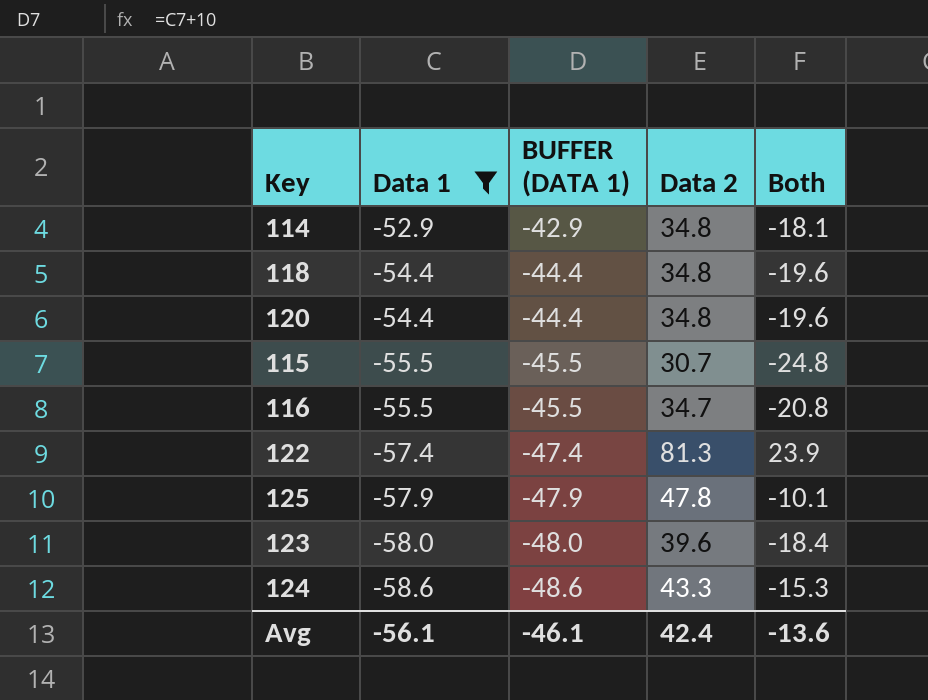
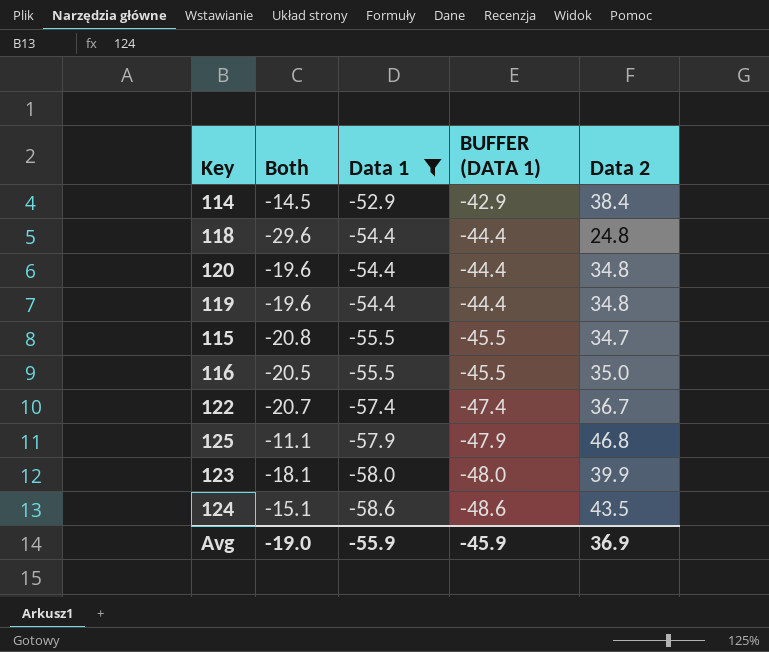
column Both | position: 5 -> 2
114 | Both: -18.1 -> -14.5
114 | Data 2: 34.8 -> 38.4
118 | Both: -19.6 -> -29.6
118 | Data 2: 34.8 -> 24.8
row 119: none -> -19.6 | -54.4 | -44.4 | 34.8
115 | Both: -24.8 -> -20.8
115 | Data 2: 30.7 -> 34.7
116 | Both: -20.8 -> -20.5
116 | Data 2: 34.7 -> 35.0
122 | Both: 23.9 -> -20.7
122 | Data 2: 81.3 -> 36.7
125 | Both: -10.1 -> -11.1
125 | Data 2: 47.8 -> 46.8
123 | Both: -18.4 -> -18.1
123 | Data 2: 39.6 -> 39.9
124 | Both: -15.3 -> -15.1
124 | Data 2: 43.3 -> 43.5
Avg | Both: -13.6 -> -19.0
Avg | Data 1: -56.1 -> -55.9
Avg | BUFFER (DATA 1): -46.1 -> -45.9
Avg | Data 2: 42.4 -> 36.9

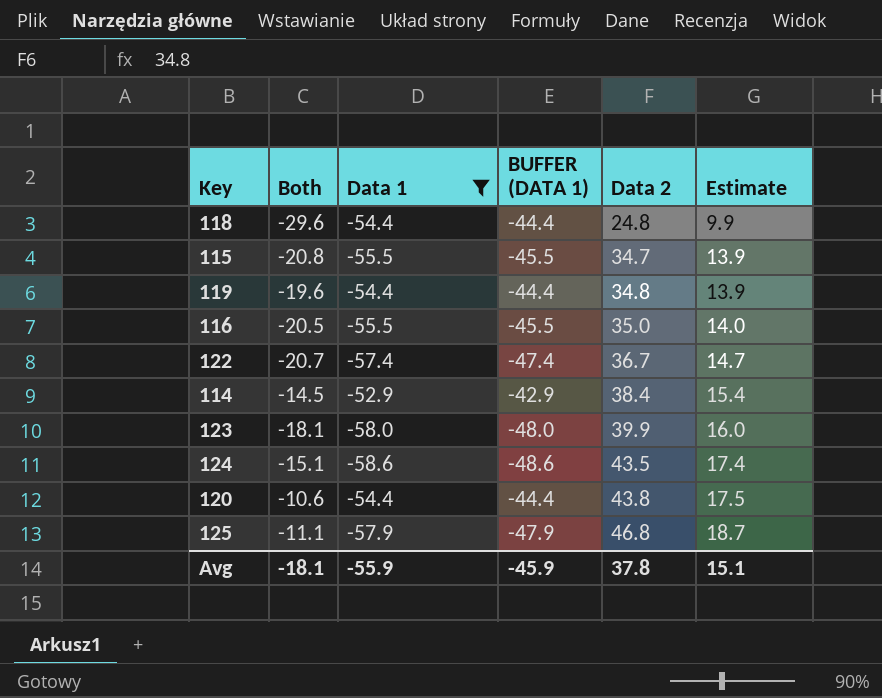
row order: Data 1 descending -> Data 2 ascending
column Estimate | formula: none -> [Data 2] * 0.4
120 | Both: -19.6 -> -10.6
120 | Data 2: 34.8 -> 43.8
Avg | Both: -19.0 -> -18.1
Avg | Data 2: 36.9 -> 37.8

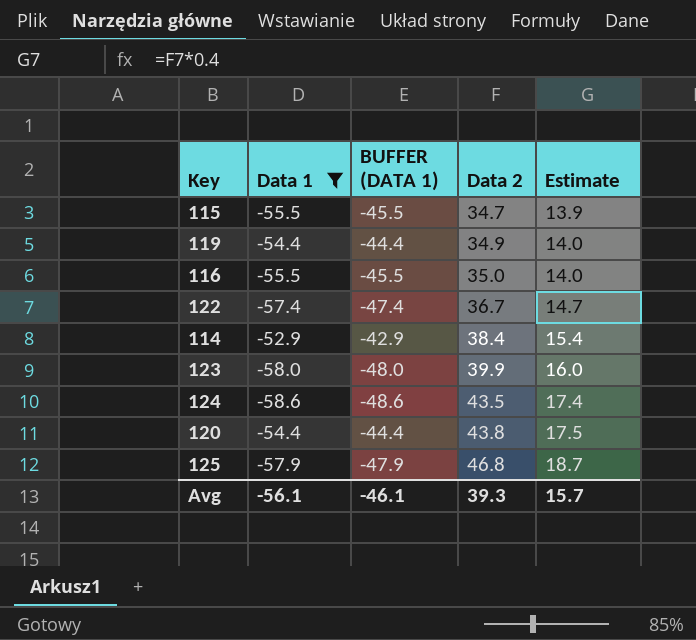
column Both | formula: [Data 1] + [Data 2] -> none
row 118: -29.6 | -54.4 | -44.4 | 24.8 | 9.9 -> none
119 | Data 2: 34.8 -> 34.9
119 | Estimate: 13.9 -> 14.0
Avg | Data 1: -55.9 -> -56.1
Avg | BUFFER (DATA 1): -45.9 -> -46.1
Avg | Data 2: 37.8 -> 39.3
Avg | Estimate: 15.1 -> 15.7

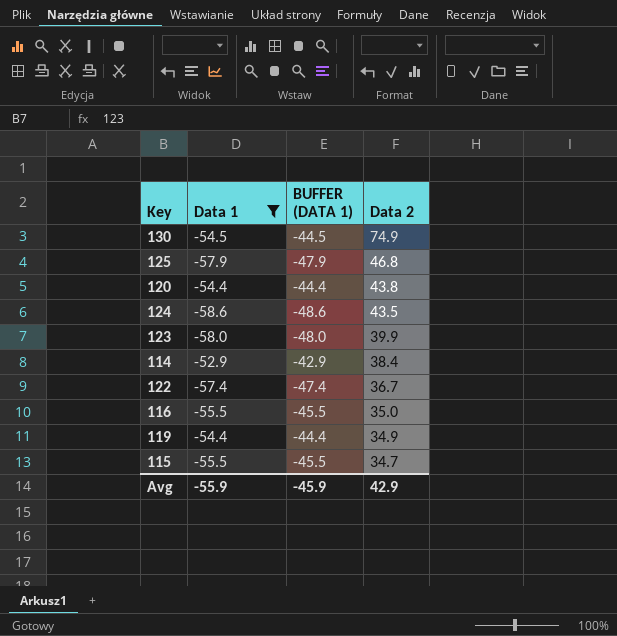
row order: Data 2 ascending -> Data 2 descending
column Estimate | formula: [Data 2] * 0.4 -> none
row 130: none -> -54.5 | -44.5 | 74.9
Avg | Data 1: -56.1 -> -55.9
Avg | BUFFER (DATA 1): -46.1 -> -45.9
Avg | Data 2: 39.3 -> 42.9

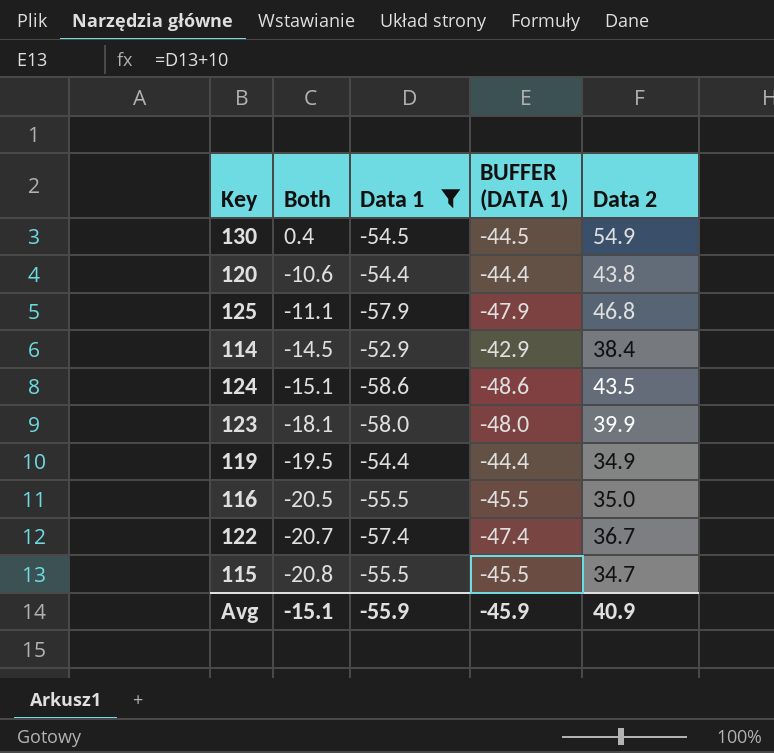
row order: Data 2 descending -> Both descending
column Both | formula: none -> [Data 1] + [Data 2]
130 | Data 2: 74.9 -> 54.9
Avg | Data 2: 42.9 -> 40.9

